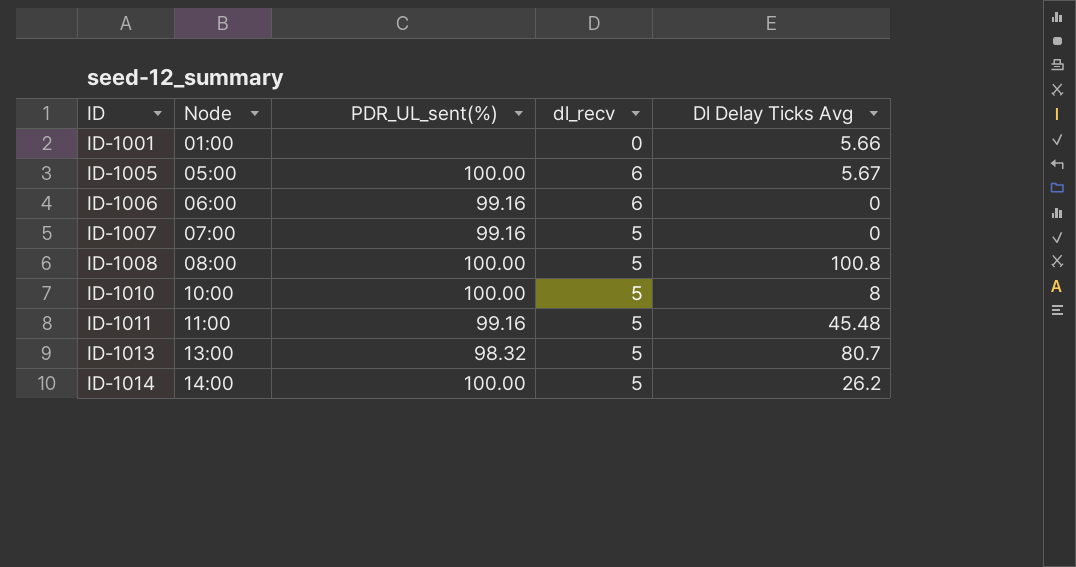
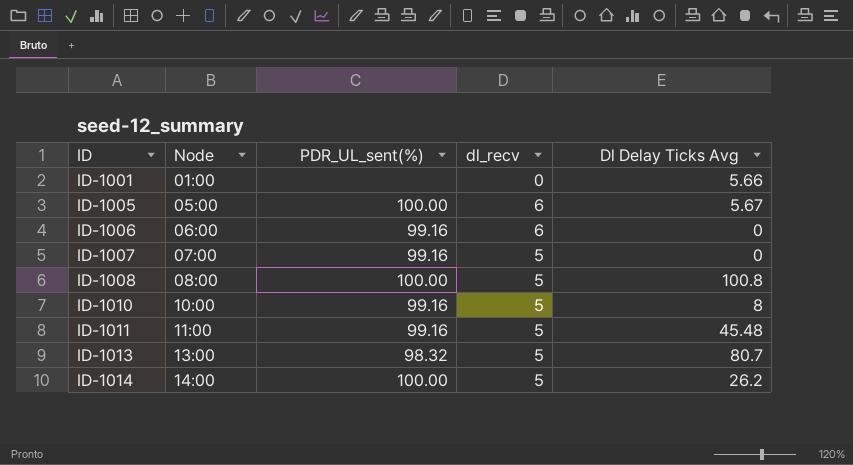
ID-1010 | PDR_UL_sent(%): 100.00 -> 99.16

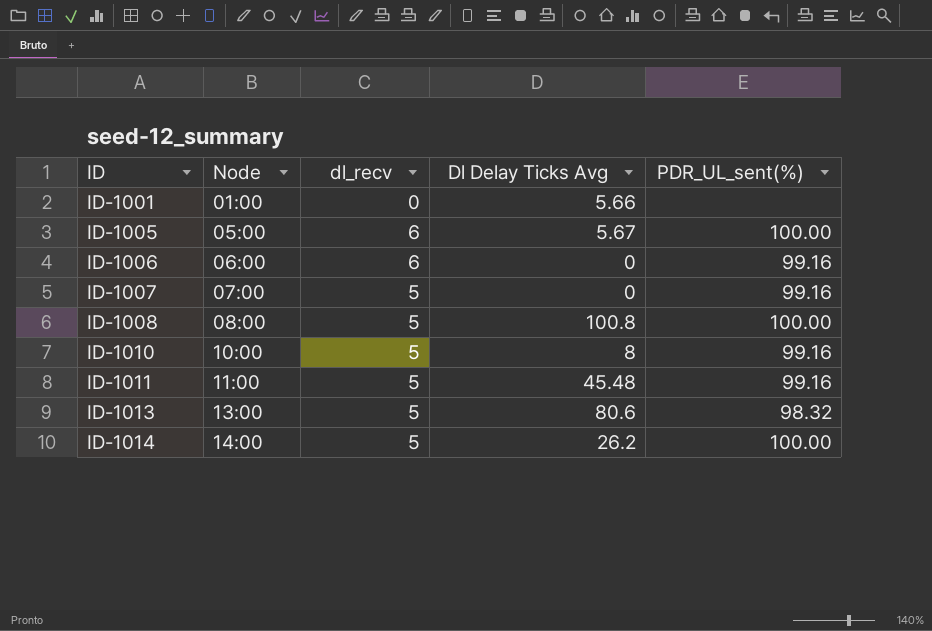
column PDR_UL_sent(%) | position: 3 -> 5
ID-1013 | Dl Delay Ticks Avg: 80.7 -> 80.6

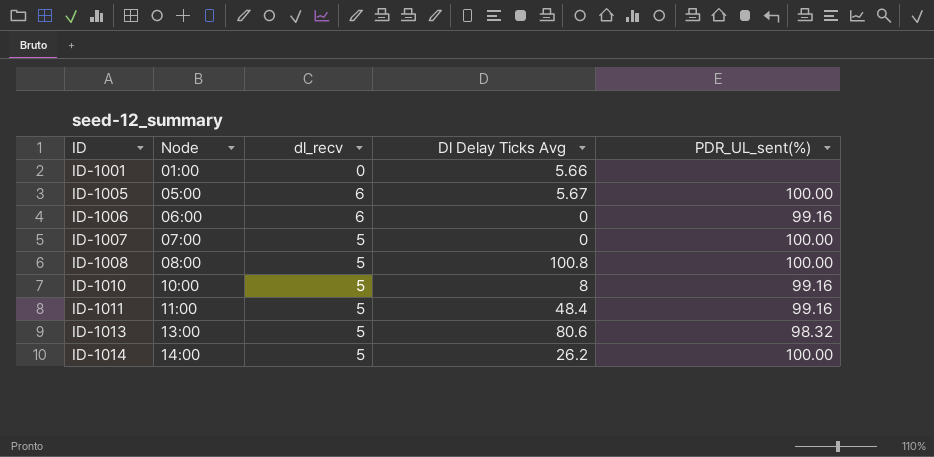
ID-1007 | PDR_UL_sent(%): 99.16 -> 100.00
ID-1011 | Dl Delay Ticks Avg: 45.48 -> 48.4

